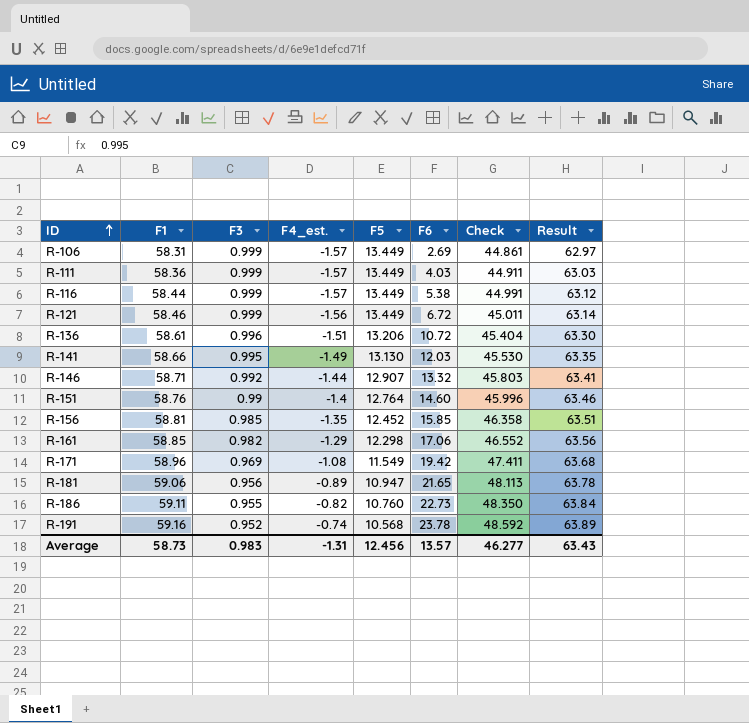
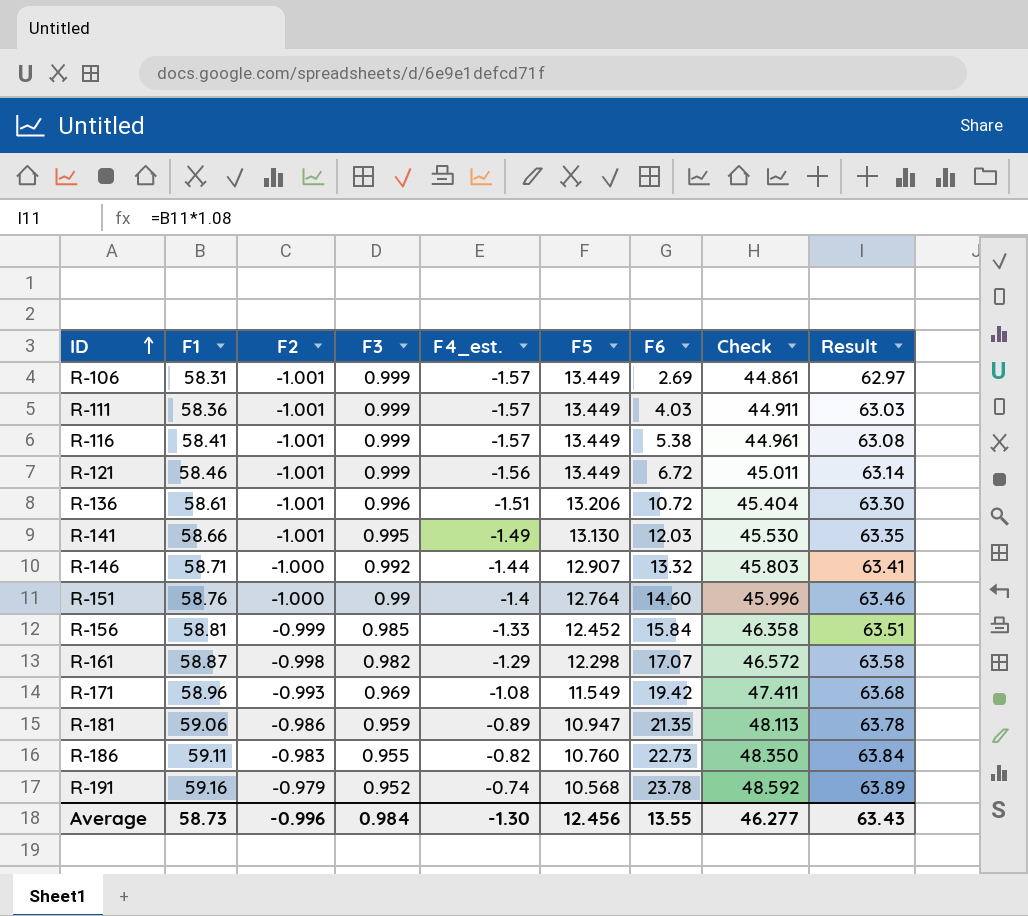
column F2 | position: none -> 3
R-116 | F1: 58.44 -> 58.41
R-116 | Check: 44.991 -> 44.961
R-116 | Result: 63.12 -> 63.08
R-156 | F4_est.: -1.35 -> -1.33
R-156 | F6: 15.85 -> 15.84
R-161 | F1: 58.85 -> 58.87
R-161 | F6: 17.06 -> 17.07
R-161 | Check: 46.552 -> 46.572
R-161 | Result: 63.56 -> 63.58
R-181 | F3: 0.956 -> 0.959
R-181 | F6: 21.65 -> 21.35
Average | F3: 0.983 -> 0.984
Average | F4_est.: -1.31 -> -1.30
Average | F6: 13.57 -> 13.55

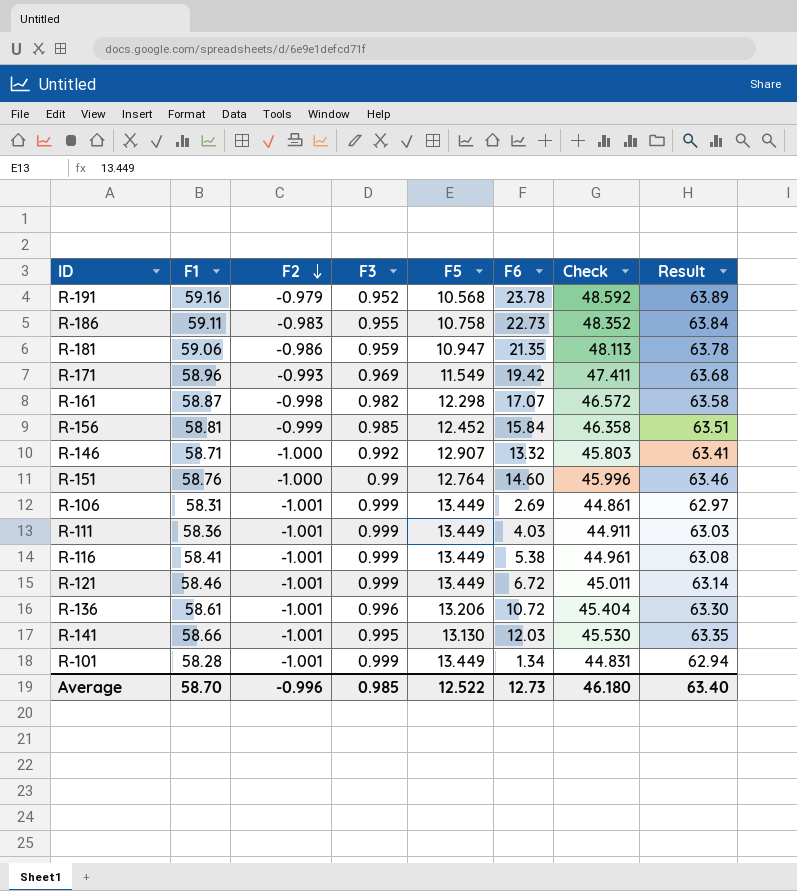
row order: ID ascending -> F2 descending
column F4_est. | position: 5 -> none
R-186 | F5: 10.760 -> 10.758
R-186 | Check: 48.350 -> 48.352
row R-101: none -> 58.28 | -1.001 | 0.999 | 13.449 | 1.34 | 44.831 | 62.94
Average | F1: 58.73 -> 58.70
Average | F3: 0.984 -> 0.985
Average | F5: 12.456 -> 12.522
Average | F6: 13.55 -> 12.73
Average | Check: 46.277 -> 46.180
Average | Result: 63.43 -> 63.40

